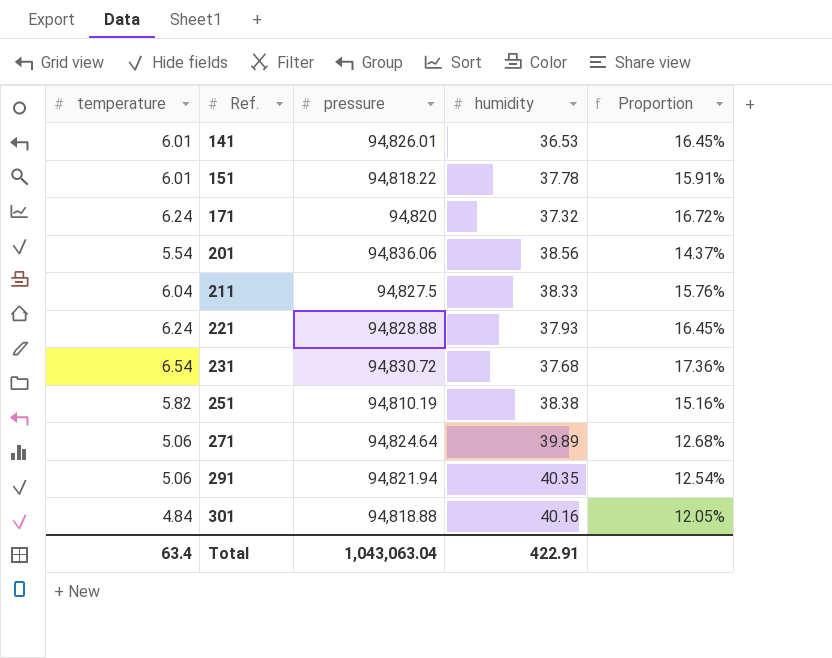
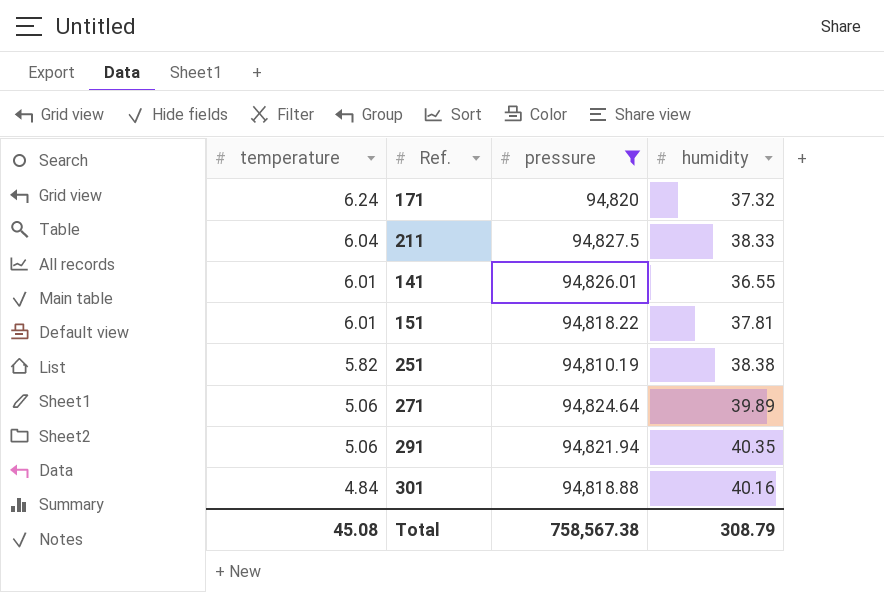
filter: none -> pressure <= 94,827.5
row order: Ref. ascending -> temperature descending
column Proportion | formula: [temperature] / [humidity] -> none
141 | humidity: 36.53 -> 36.55
151 | humidity: 37.78 -> 37.81
Total | temperature: 63.4 -> 45.08
Total | pressure: 1,043,063.04 -> 758,567.38
Total | humidity: 422.91 -> 308.79

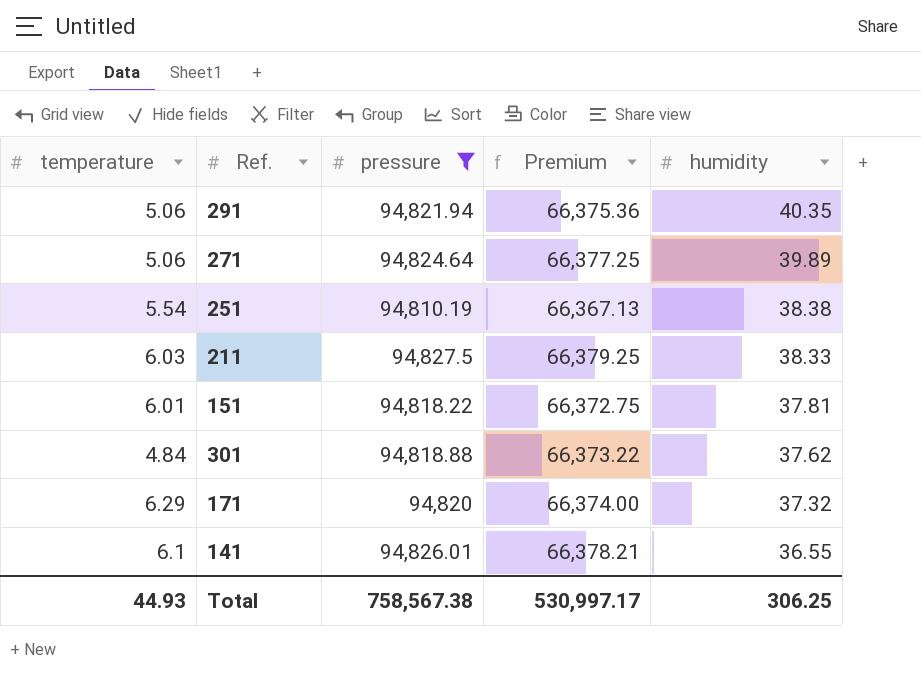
row order: temperature descending -> humidity descending
column Premium | formula: none -> [pressure] * 0.7
251 | temperature: 5.82 -> 5.54
211 | temperature: 6.04 -> 6.03
301 | humidity: 40.16 -> 37.62
171 | temperature: 6.24 -> 6.29
141 | temperature: 6.01 -> 6.1
Total | temperature: 45.08 -> 44.93
Total | humidity: 308.79 -> 306.25

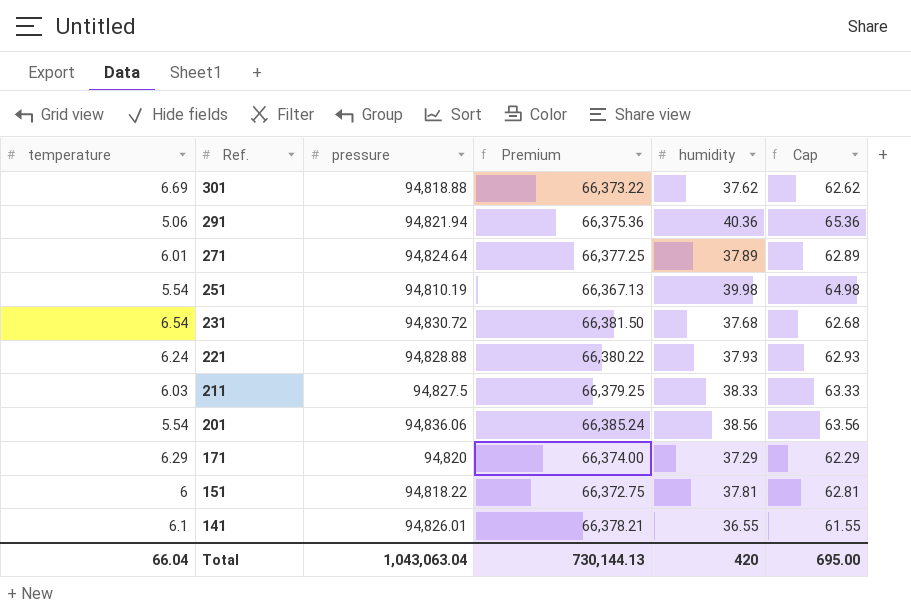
filter: pressure <= 94,827.5 -> none
row order: humidity descending -> Ref. descending
column Cap | formula: none -> [humidity] + 25
301 | temperature: 4.84 -> 6.69
291 | humidity: 40.35 -> 40.36
271 | temperature: 5.06 -> 6.01
271 | humidity: 39.89 -> 37.89
251 | humidity: 38.38 -> 39.98
171 | humidity: 37.32 -> 37.29
151 | temperature: 6.01 -> 6
Total | temperature: 44.93 -> 66.04
Total | pressure: 758,567.38 -> 1,043,063.04
Total | Premium: 530,997.17 -> 730,144.13
Total | humidity: 306.25 -> 420

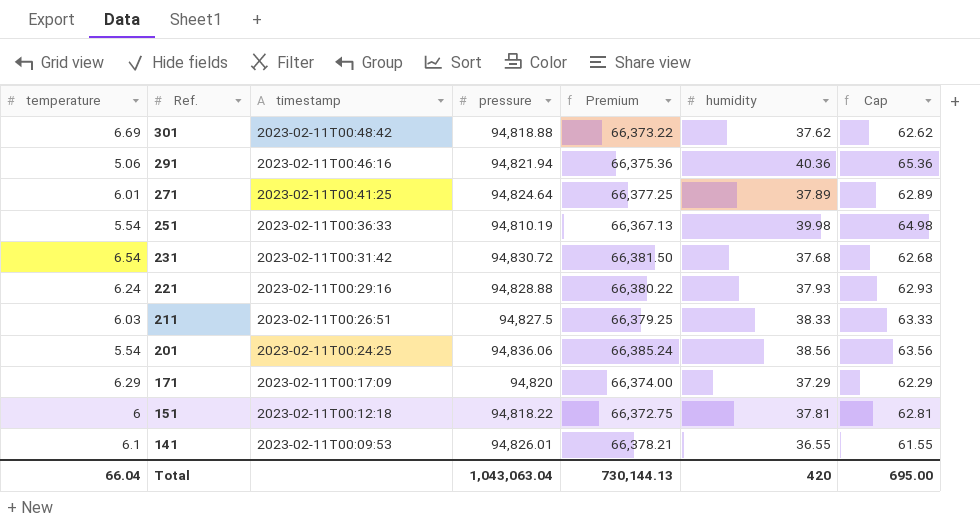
column timestamp | position: none -> 3

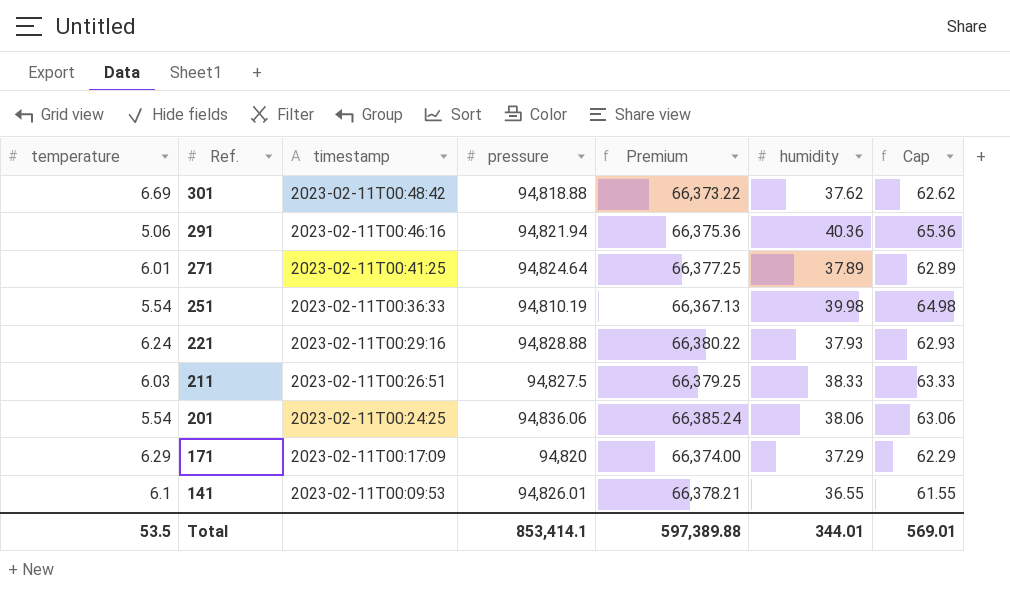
row 231: 6.54 | 2023-02-11T00:31:42 | 94,830.72 | 66,381.50 | 37.68 | 62.68 -> none
row 151: 6 | 2023-02-11T00:12:18 | 94,818.22 | 66,372.75 | 37.81 | 62.81 -> none
201 | humidity: 38.56 -> 38.06
201 | Cap: 63.56 -> 63.06
Total | temperature: 66.04 -> 53.5
Total | pressure: 1,043,063.04 -> 853,414.1
Total | Premium: 730,144.13 -> 597,389.88
Total | humidity: 420 -> 344.01
Total | Cap: 695.00 -> 569.01

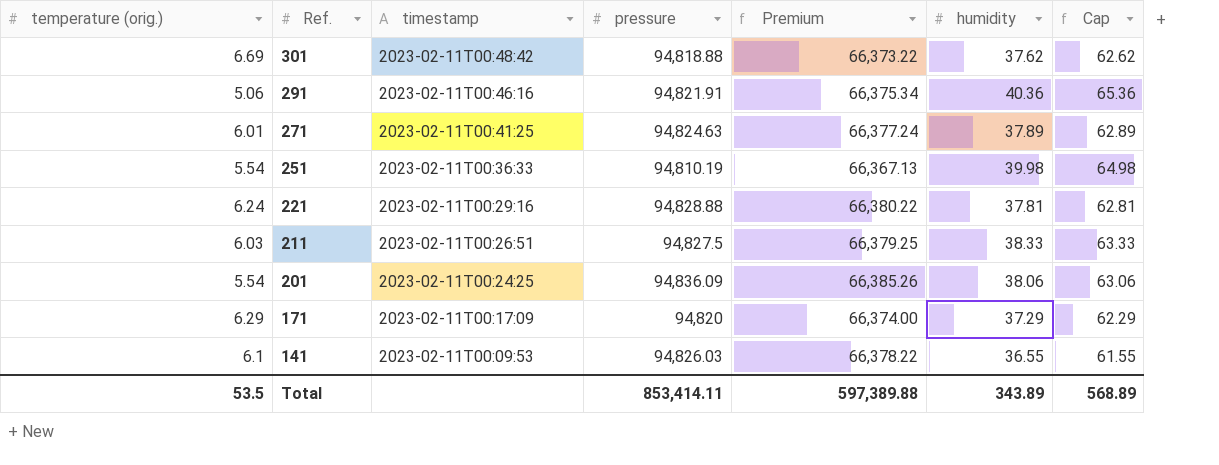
column name: temperature -> temperature (orig.)
291 | pressure: 94,821.94 -> 94,821.91
291 | Premium: 66,375.36 -> 66,375.34
271 | pressure: 94,824.64 -> 94,824.63
271 | Premium: 66,377.25 -> 66,377.24
221 | humidity: 37.93 -> 37.81
221 | Cap: 62.93 -> 62.81
201 | pressure: 94,836.06 -> 94,836.09
201 | Premium: 66,385.24 -> 66,385.26
141 | pressure: 94,826.01 -> 94,826.03
141 | Premium: 66,378.21 -> 66,378.22
Total | pressure: 853,414.1 -> 853,414.11
Total | humidity: 344.01 -> 343.89
Total | Cap: 569.01 -> 568.89

